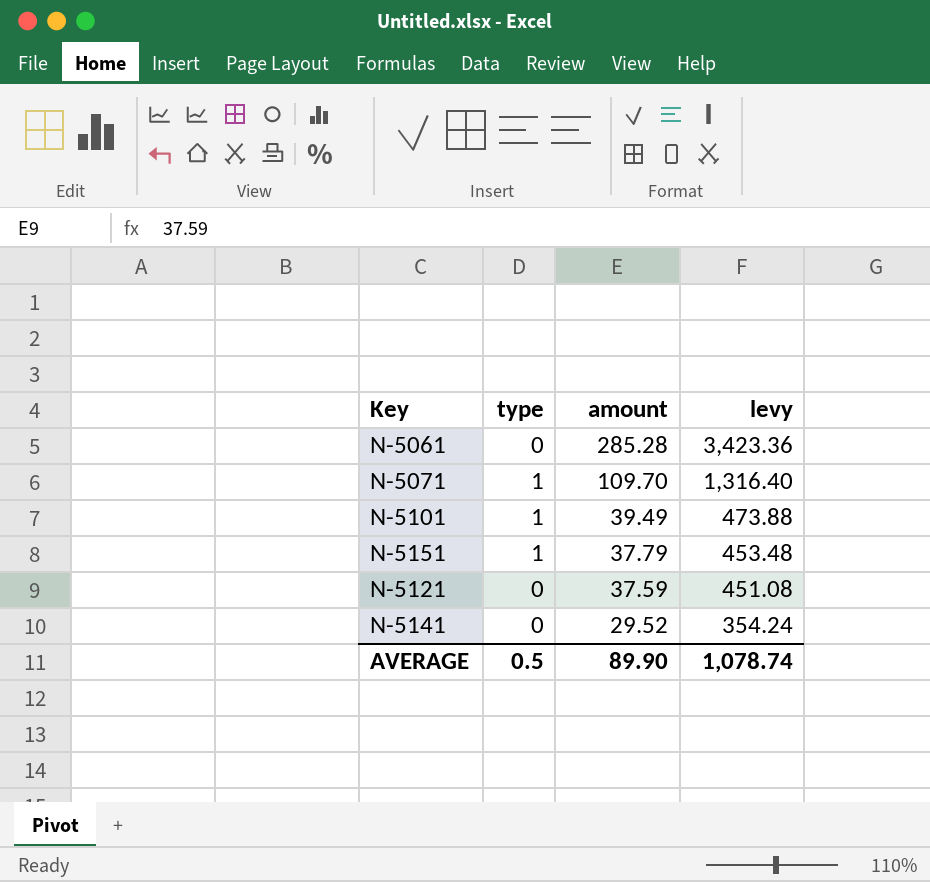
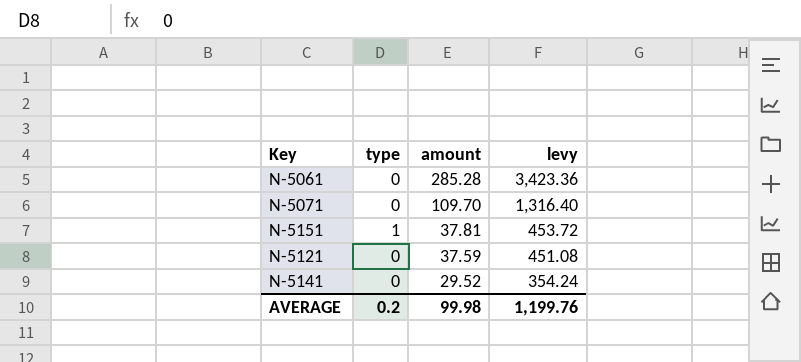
row N-5101: 1 | 39.49 | 473.88 -> none
N-5071 | type: 1 -> 0
N-5151 | amount: 37.79 -> 37.81
N-5151 | levy: 453.48 -> 453.72
AVERAGE | type: 0.5 -> 0.2
AVERAGE | amount: 89.90 -> 99.98
AVERAGE | levy: 1,078.74 -> 1,199.76

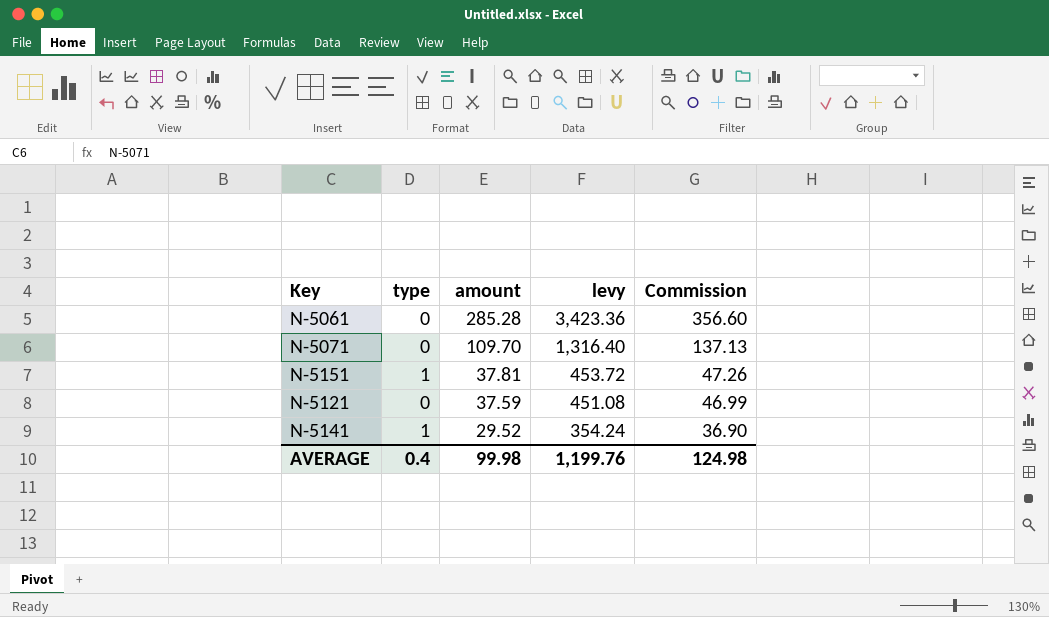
column Commission | formula: none -> [amount] * 1.25
N-5141 | type: 0 -> 1
AVERAGE | type: 0.2 -> 0.4

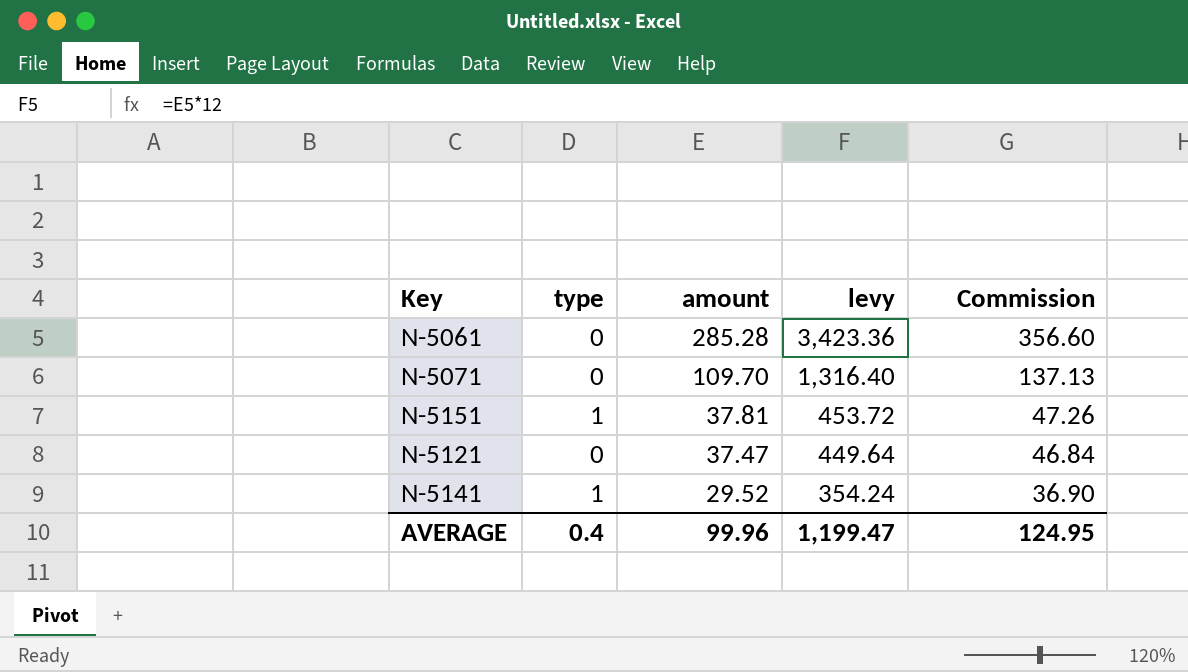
N-5121 | amount: 37.59 -> 37.47
N-5121 | levy: 451.08 -> 449.64
N-5121 | Commission: 46.99 -> 46.84
AVERAGE | amount: 99.98 -> 99.96
AVERAGE | levy: 1,199.76 -> 1,199.47
AVERAGE | Commission: 124.98 -> 124.95

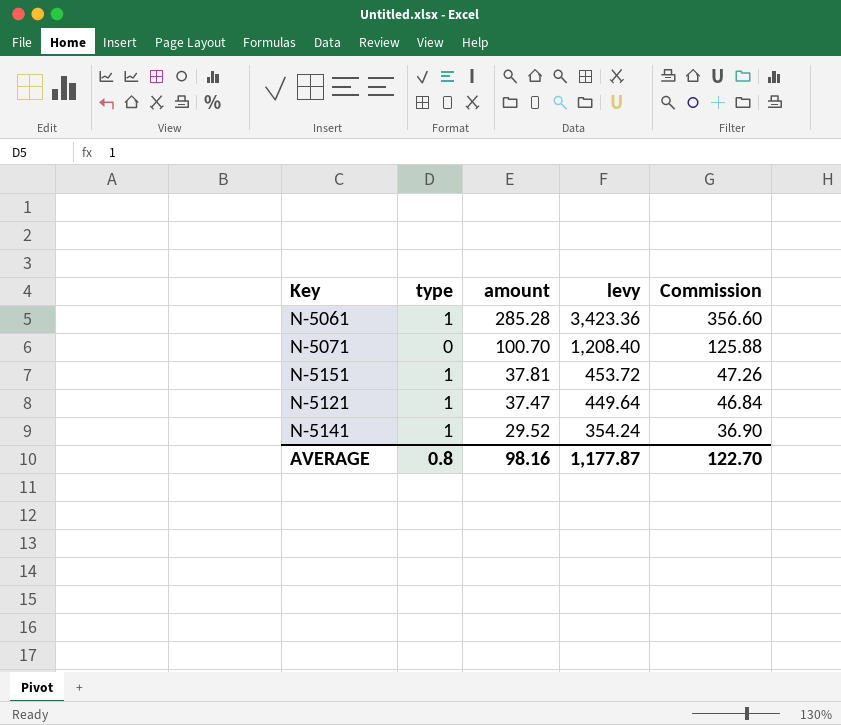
N-5061 | type: 0 -> 1
N-5071 | amount: 109.70 -> 100.70
N-5071 | levy: 1,316.40 -> 1,208.40
N-5071 | Commission: 137.13 -> 125.88
N-5121 | type: 0 -> 1
AVERAGE | type: 0.4 -> 0.8
AVERAGE | amount: 99.96 -> 98.16
AVERAGE | levy: 1,199.47 -> 1,177.87
AVERAGE | Commission: 124.95 -> 122.70

